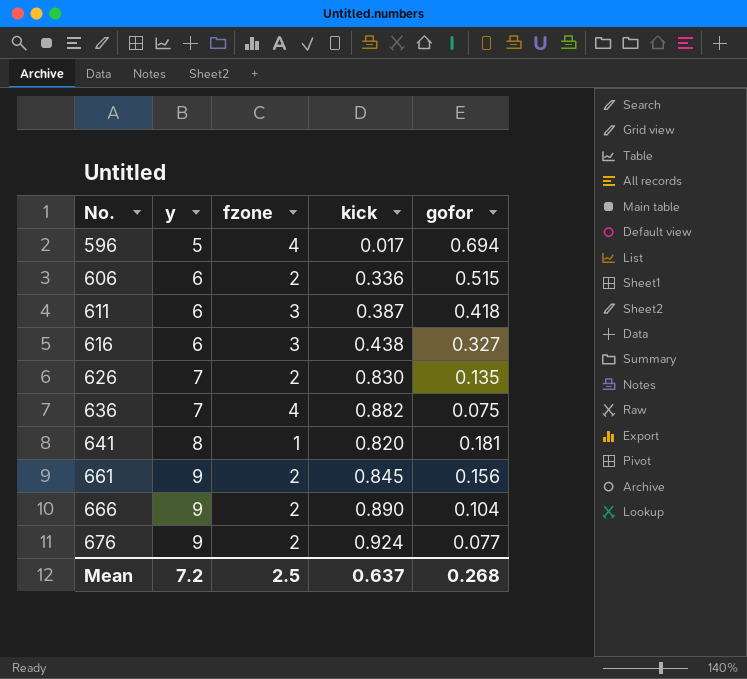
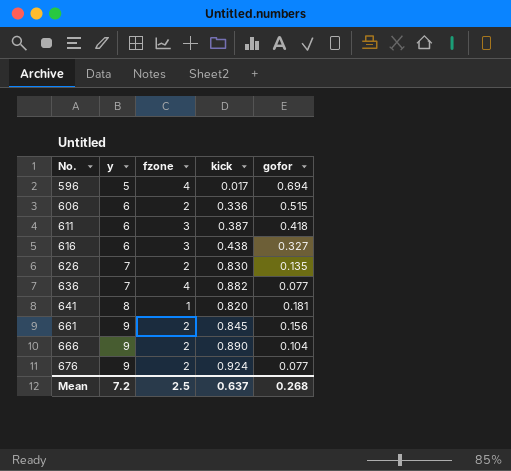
636 | gofor: 0.075 -> 0.077

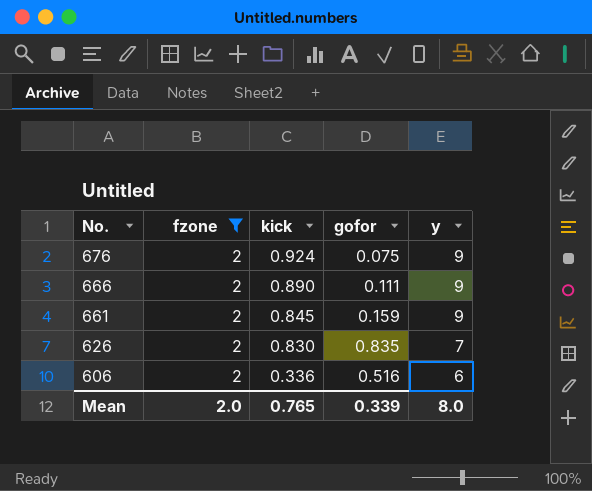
filter: none -> fzone = 2
row order: No. ascending -> No. descending
column y | position: 2 -> 5
676 | gofor: 0.077 -> 0.075
666 | gofor: 0.104 -> 0.111
661 | gofor: 0.156 -> 0.159
626 | gofor: 0.135 -> 0.835
606 | gofor: 0.515 -> 0.516
Mean | fzone: 2.5 -> 2.0
Mean | kick: 0.637 -> 0.765
Mean | gofor: 0.268 -> 0.339
Mean | y: 7.2 -> 8.0

